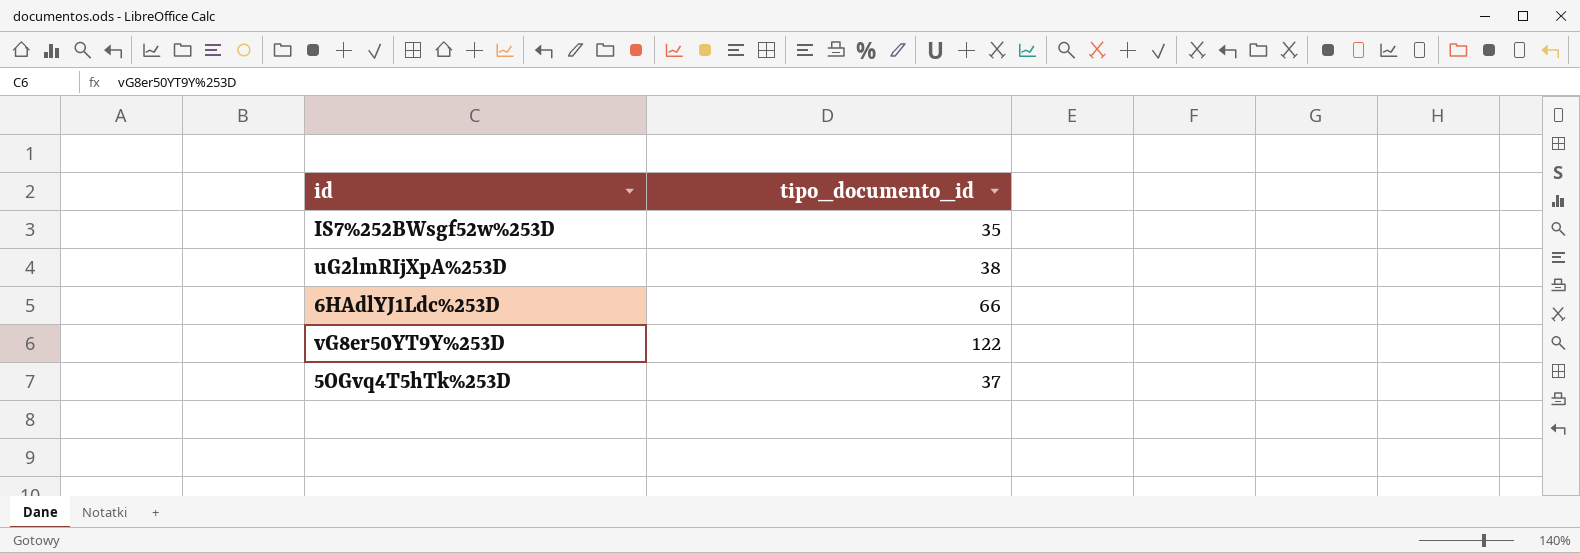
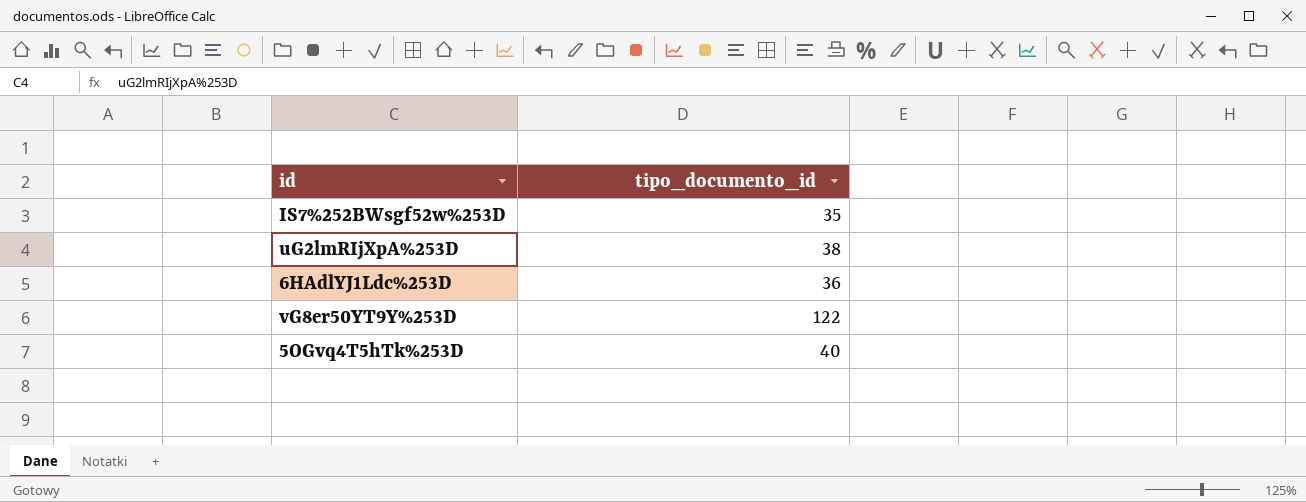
6HAdlYJ1Ldc%253D | tipo_documento_id: 66 -> 36
5OGvq4T5hTk%253D | tipo_documento_id: 37 -> 40

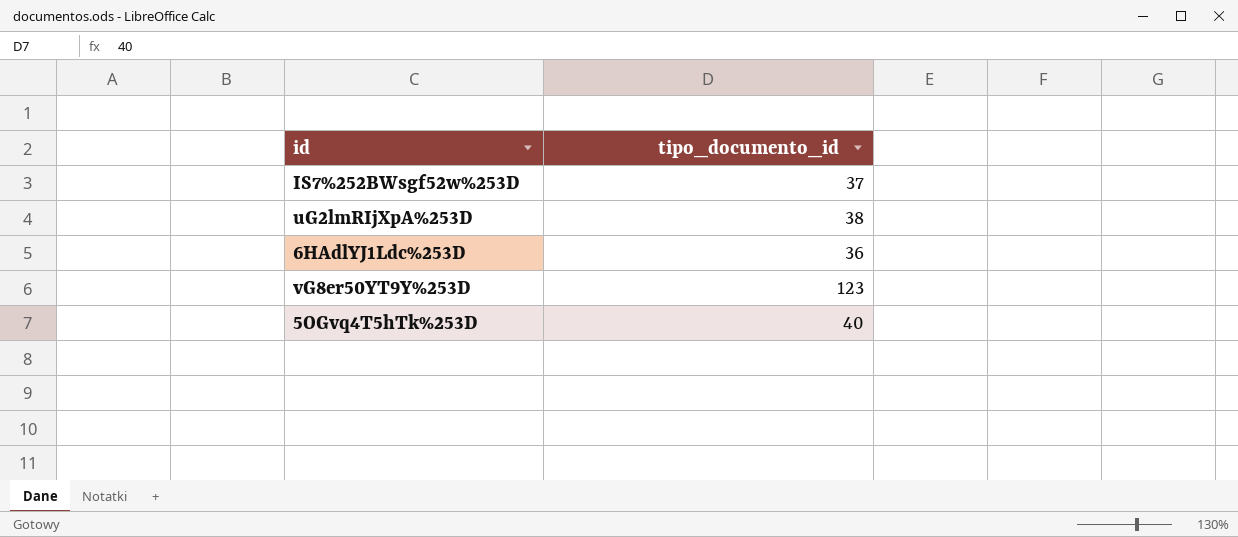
IS7%252BWsgf52w%253D | tipo_documento_id: 35 -> 37
vG8er50YT9Y%253D | tipo_documento_id: 122 -> 123

